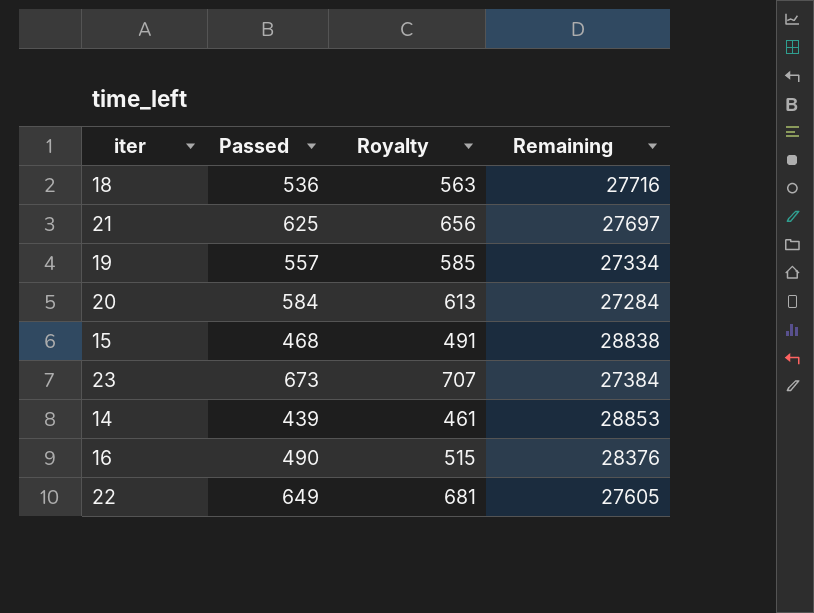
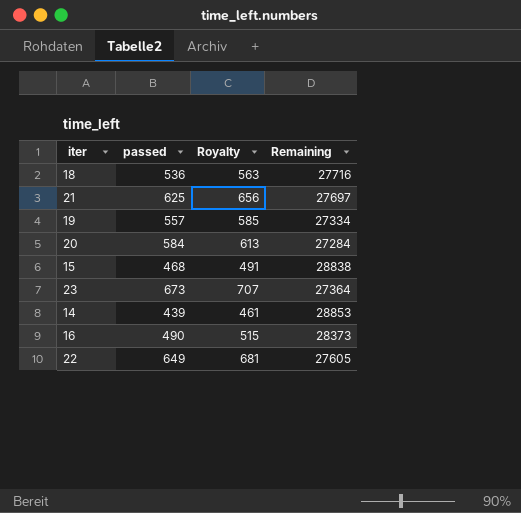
column name: Passed -> passed
23 | Remaining: 27384 -> 27364
16 | Remaining: 28376 -> 28373

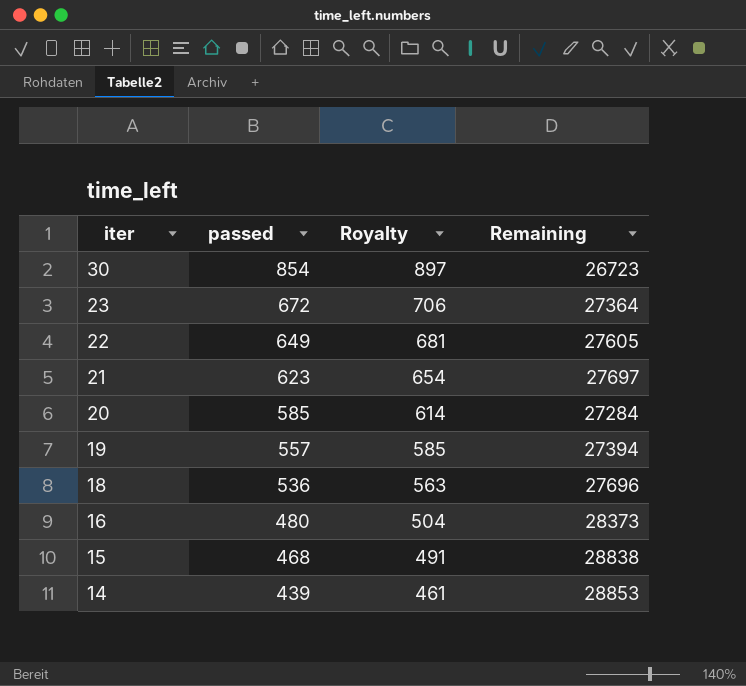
row order: none -> iter descending
row 30: none -> 854 | 897 | 26723
23 | passed: 673 -> 672
23 | Royalty: 707 -> 706
21 | passed: 625 -> 623
21 | Royalty: 656 -> 654
20 | passed: 584 -> 585
20 | Royalty: 613 -> 614
19 | Remaining: 27334 -> 27394
18 | Remaining: 27716 -> 27696
16 | passed: 490 -> 480
16 | Royalty: 515 -> 504

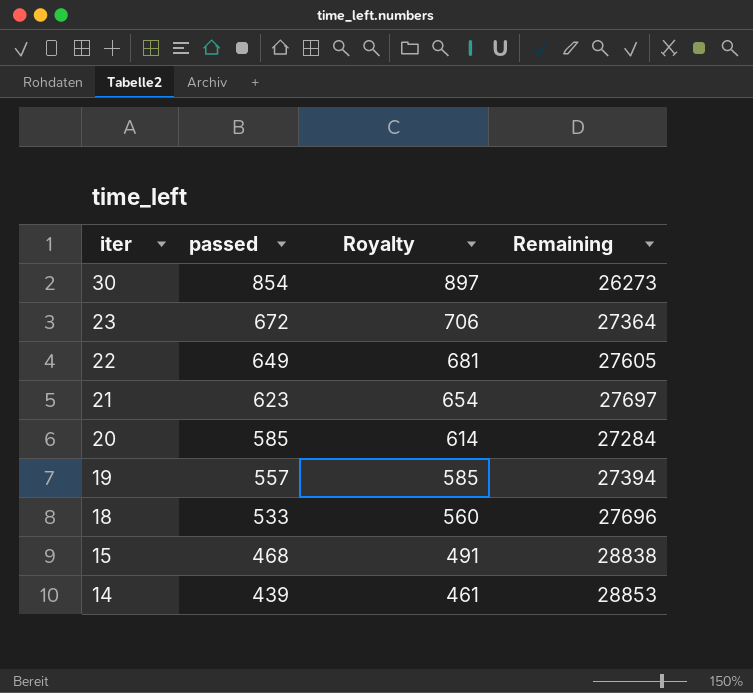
row 16: 480 | 504 | 28373 -> none
30 | Remaining: 26723 -> 26273
18 | passed: 536 -> 533
18 | Royalty: 563 -> 560

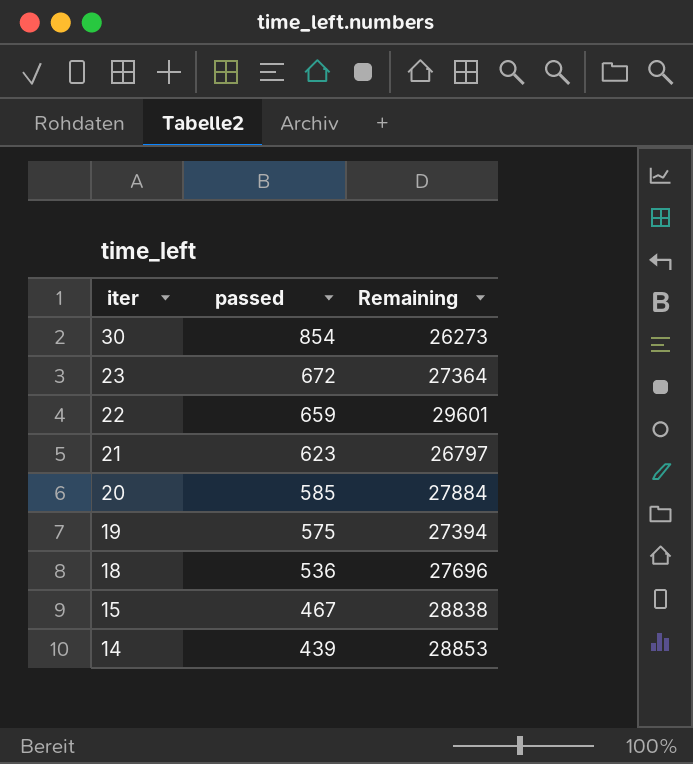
column Royalty | formula: [passed] * 1.05 -> none
22 | passed: 649 -> 659
22 | Remaining: 27605 -> 29601
21 | Remaining: 27697 -> 26797
20 | Remaining: 27284 -> 27884
19 | passed: 557 -> 575
18 | passed: 533 -> 536
15 | passed: 468 -> 467

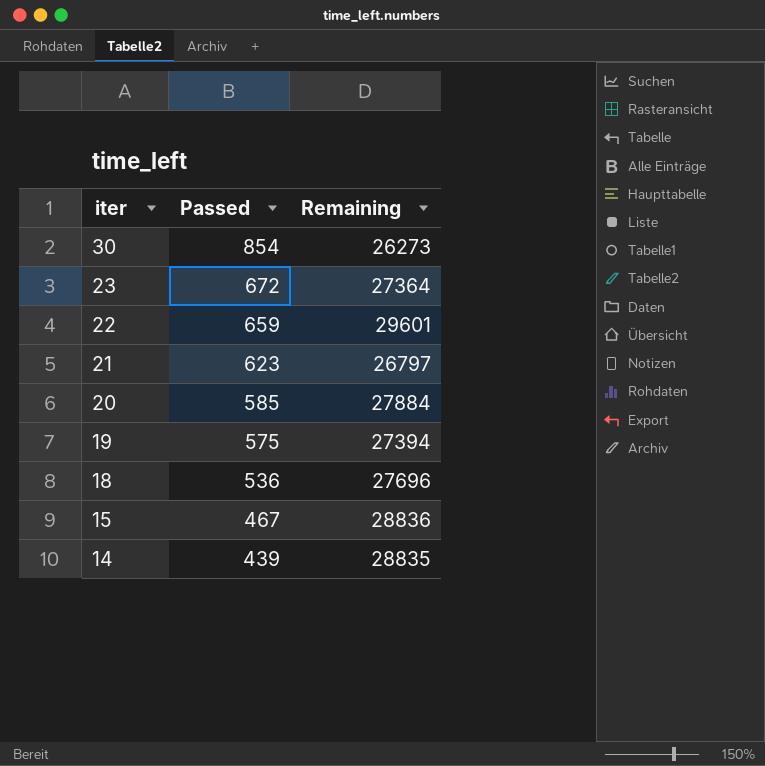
column name: passed -> Passed
15 | Remaining: 28838 -> 28836
14 | Remaining: 28853 -> 28835

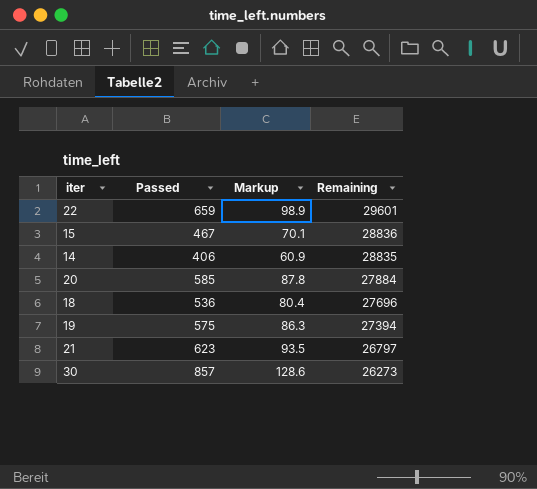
row order: iter descending -> Remaining descending
column Markup | formula: none -> [Passed] * 0.15
row 23: 672 | 27364 -> none
14 | Passed: 439 -> 406
30 | Passed: 854 -> 857

